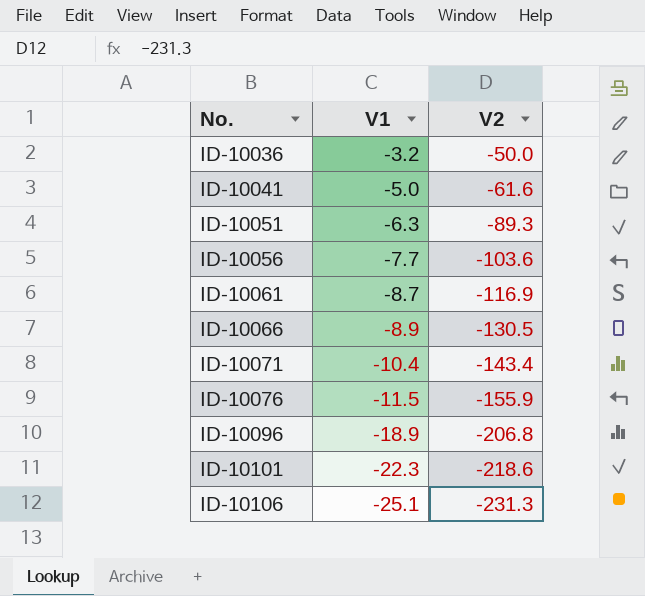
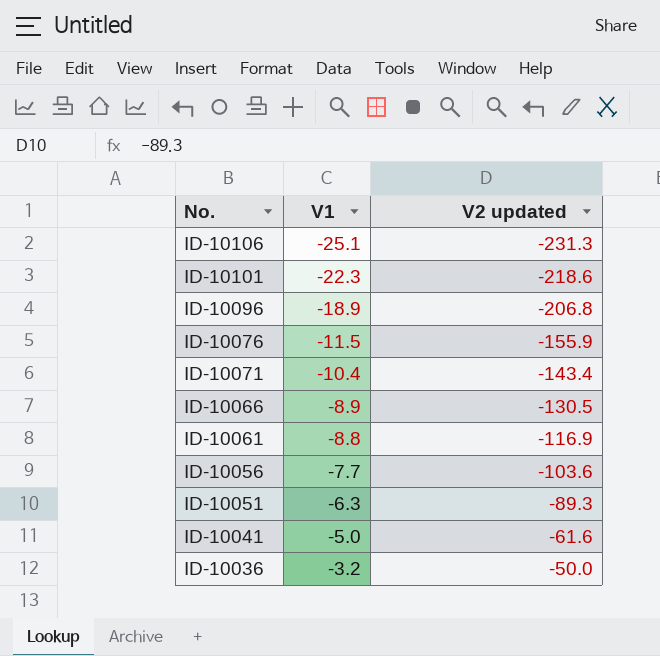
row order: No. ascending -> No. descending
column name: V2 -> V2 updated
ID-10061 | V1: -8.7 -> -8.8

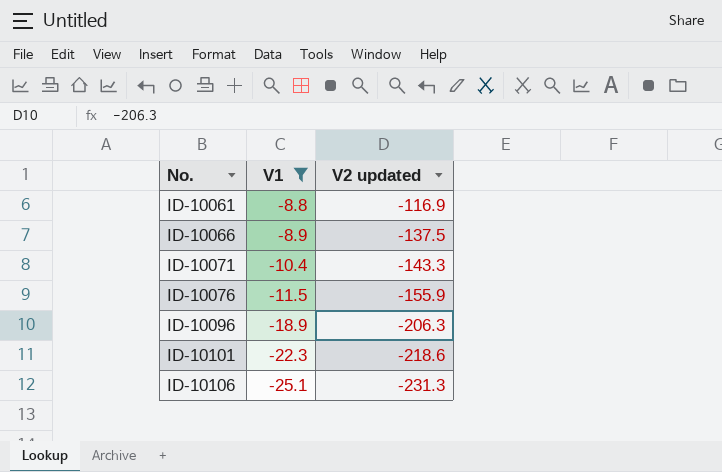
filter: none -> V1 <= -8.8
row order: No. descending -> No. ascending
ID-10066 | V2 updated: -130.5 -> -137.5
ID-10071 | V2 updated: -143.4 -> -143.3
ID-10096 | V2 updated: -206.8 -> -206.3

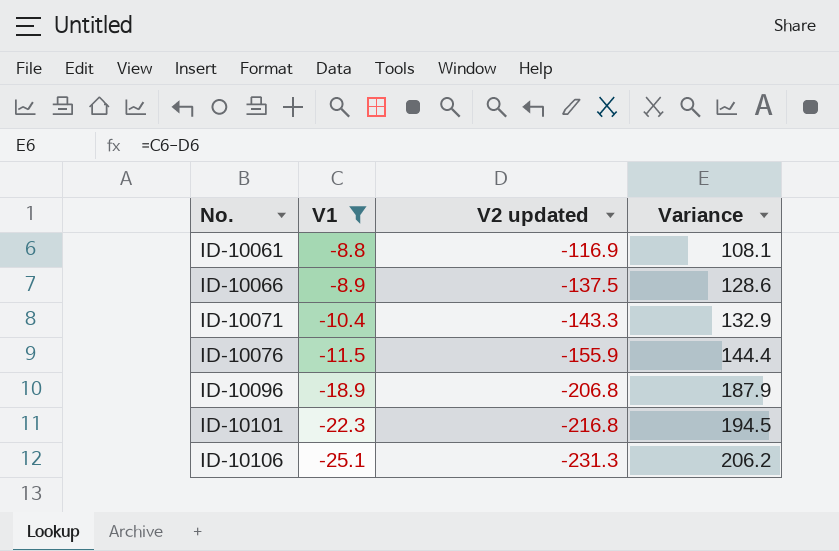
column Variance | formula: none -> [V1] - [V2 updated]
ID-10096 | V2 updated: -206.3 -> -206.8
ID-10101 | V2 updated: -218.6 -> -216.8

